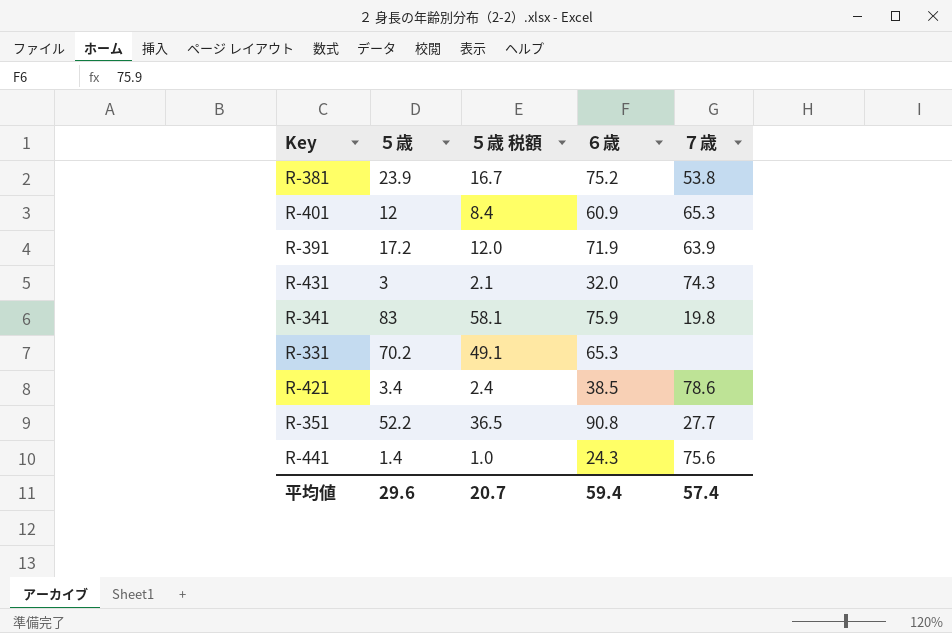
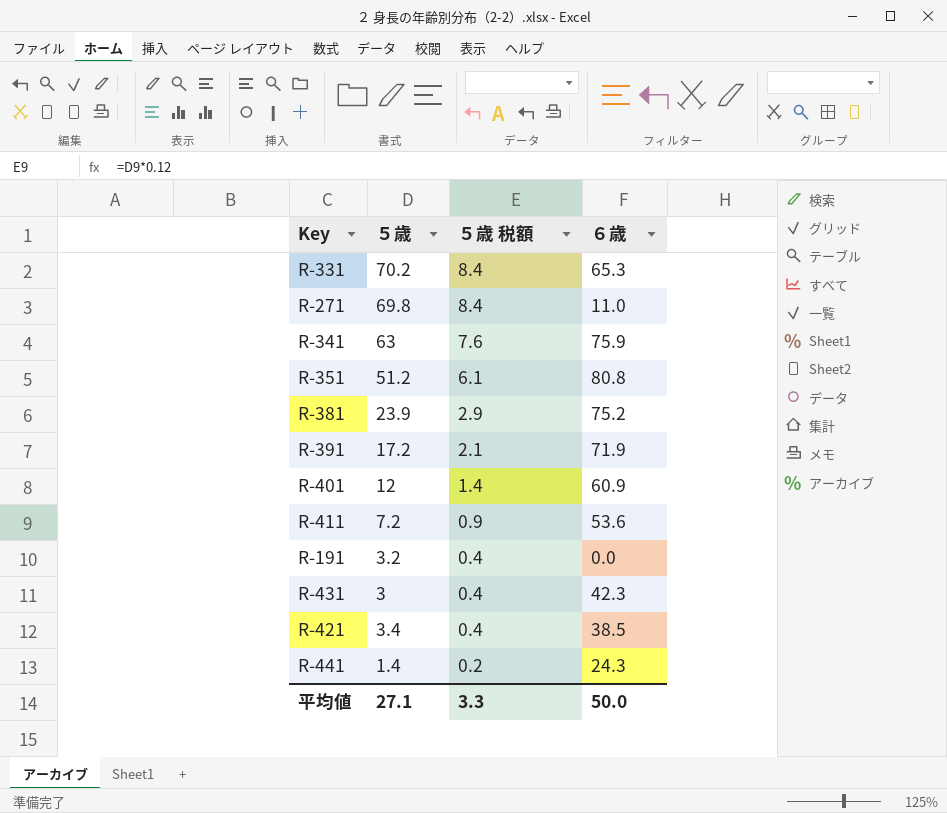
row order: none -> ５歳 税額 descending
column ７歳 | position: 5 -> none
column ５歳 税額 | formula: [５歳] * 0.7 -> [５歳] * 0.12
row R-271: none -> 69.8 | 8.4 | 11.0
R-341 | ５歳: 83 -> 63
R-351 | ５歳: 52.2 -> 51.2
R-351 | ６歳: 90.8 -> 80.8
row R-411: none -> 7.2 | 0.9 | 53.6
row R-191: none -> 3.2 | 0.4 | 0.0
R-431 | ６歳: 32.0 -> 42.3
平均値 | ５歳: 29.6 -> 27.1
平均値 | ５歳 税額: 20.7 -> 3.3
平均値 | ６歳: 59.4 -> 50.0

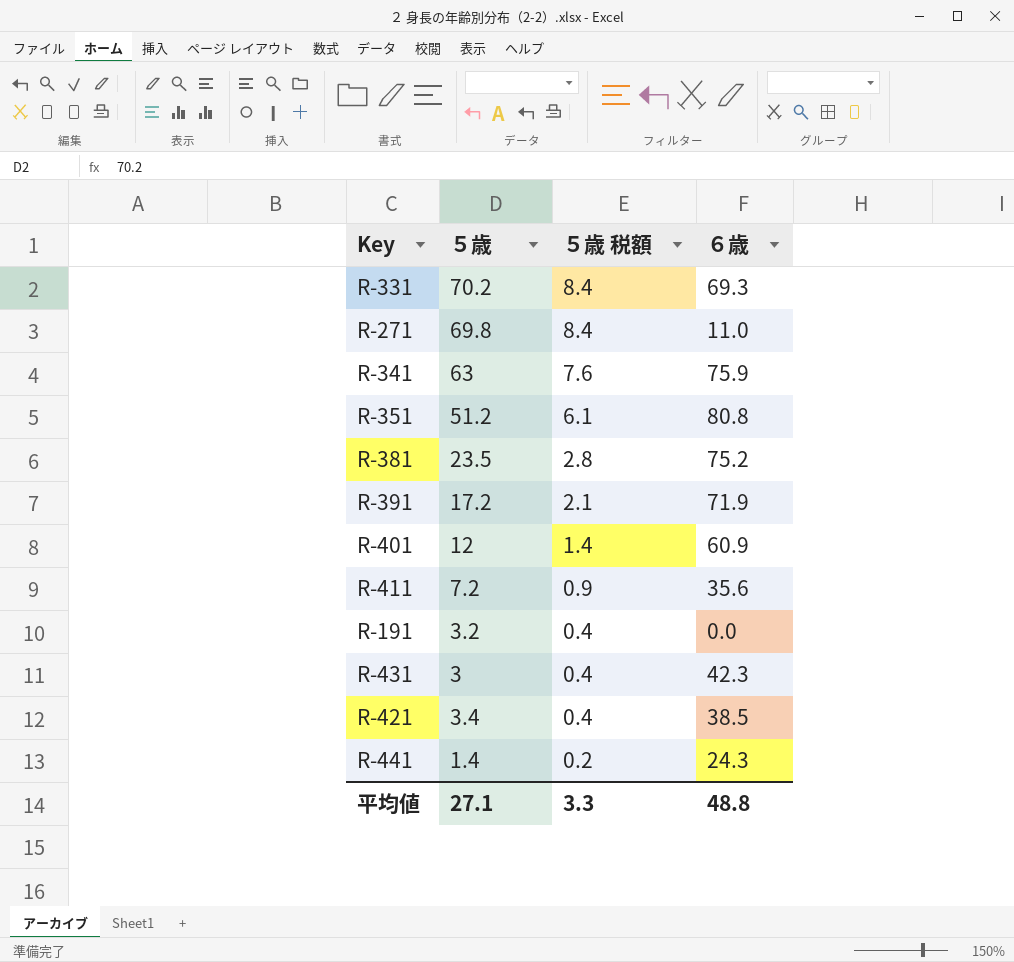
R-331 | ６歳: 65.3 -> 69.3
R-381 | ５歳: 23.9 -> 23.5
R-381 | ５歳 税額: 2.9 -> 2.8
R-411 | ６歳: 53.6 -> 35.6
平均値 | ６歳: 50.0 -> 48.8

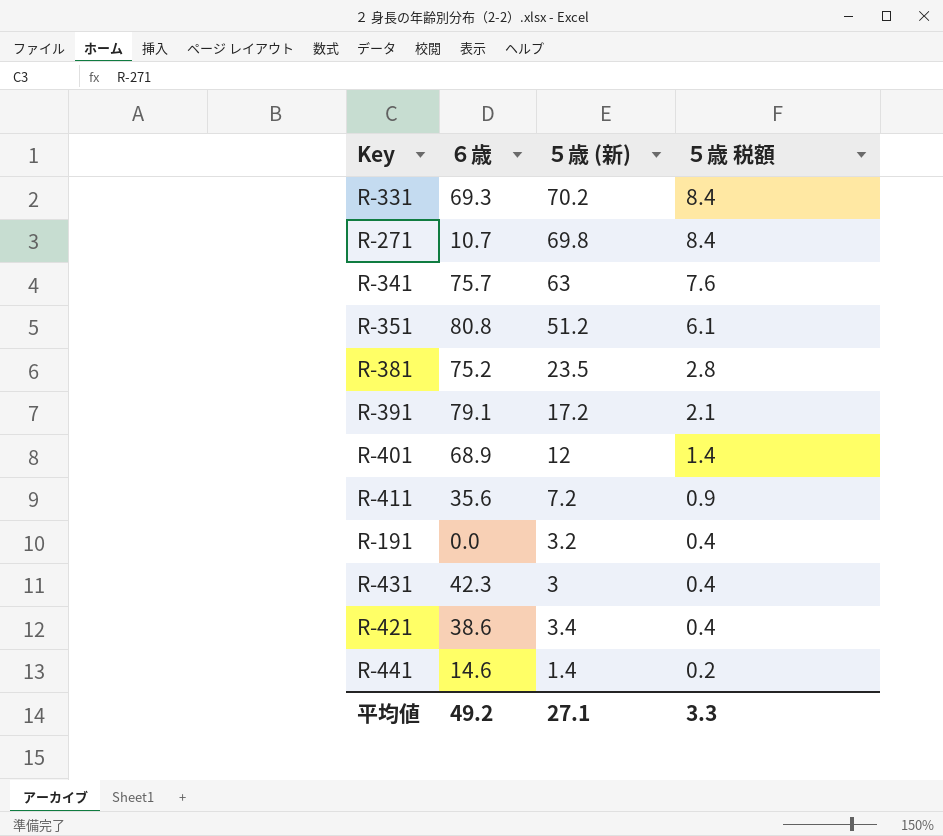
column ６歳 | position: 4 -> 2
column name: ５歳 -> ５歳 (新)
R-271 | ６歳: 11.0 -> 10.7
R-341 | ６歳: 75.9 -> 75.7
R-391 | ６歳: 71.9 -> 79.1
R-401 | ６歳: 60.9 -> 68.9
R-421 | ６歳: 38.5 -> 38.6
R-441 | ６歳: 24.3 -> 14.6
平均値 | ６歳: 48.8 -> 49.2

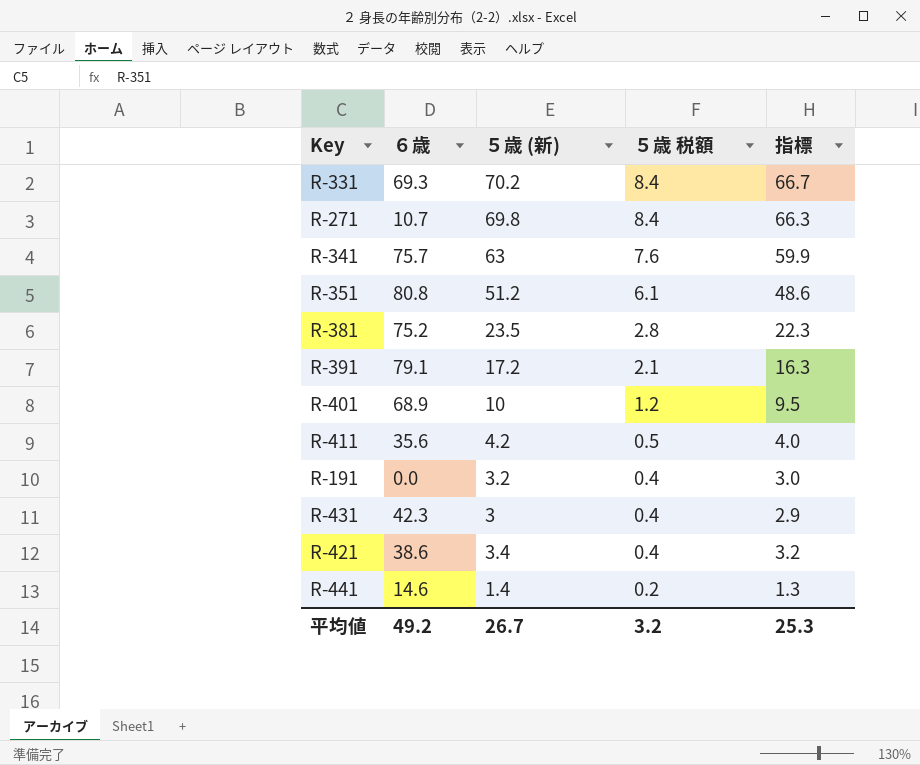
column 指標 | formula: none -> [５歳 (新)] * 0.95
R-401 | ５歳 (新): 12 -> 10
R-401 | ５歳 税額: 1.4 -> 1.2
R-411 | ５歳 (新): 7.2 -> 4.2
R-411 | ５歳 税額: 0.9 -> 0.5
平均値 | ５歳 (新): 27.1 -> 26.7
平均値 | ５歳 税額: 3.3 -> 3.2

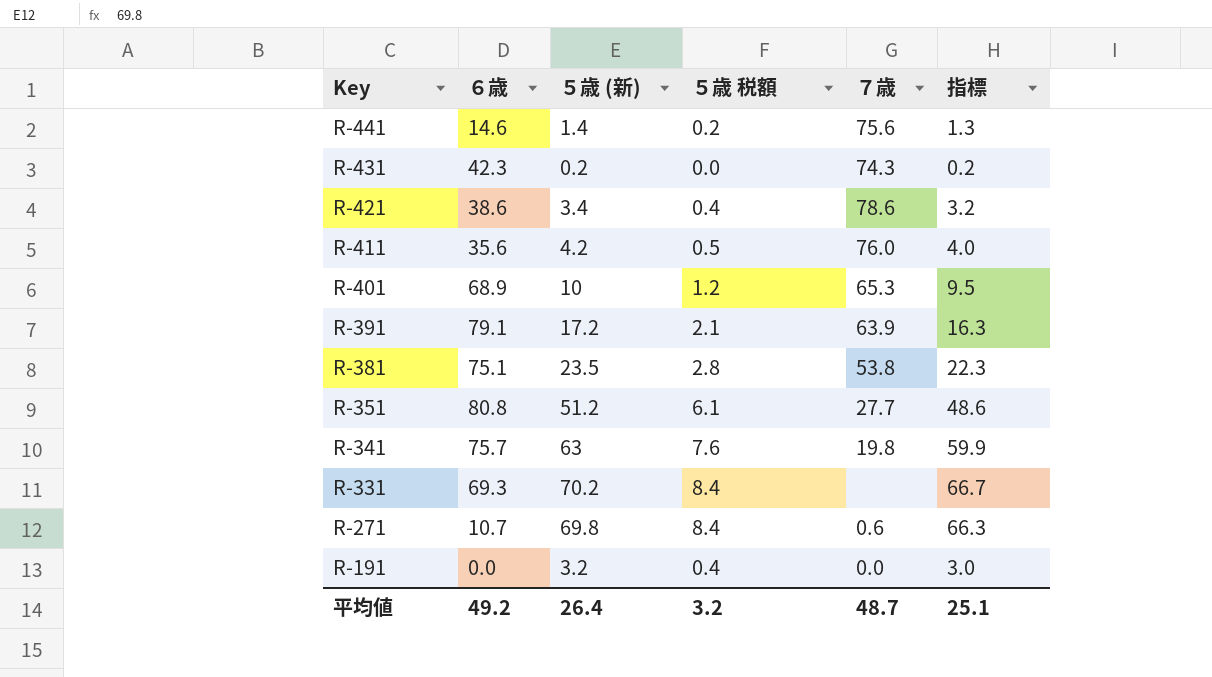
row order: ５歳 税額 descending -> Key descending
column ７歳 | position: none -> 5
R-431 | ５歳 (新): 3 -> 0.2
R-431 | ５歳 税額: 0.4 -> 0.0
R-431 | 指標: 2.9 -> 0.2
R-381 | ６歳: 75.2 -> 75.1
平均値 | ５歳 (新): 26.7 -> 26.4
平均値 | 指標: 25.3 -> 25.1

